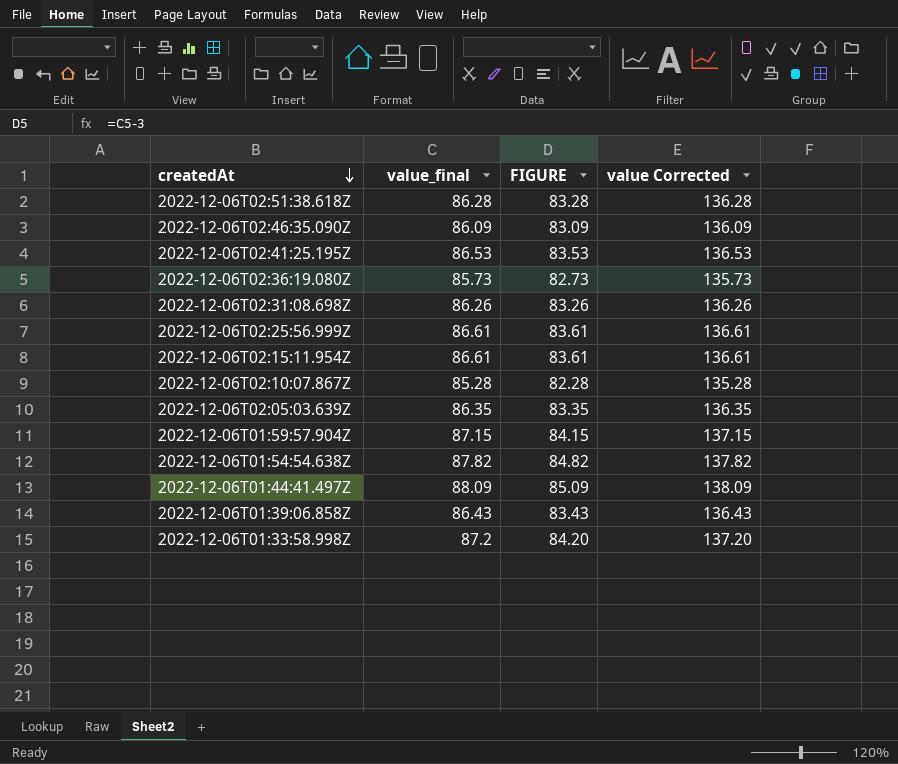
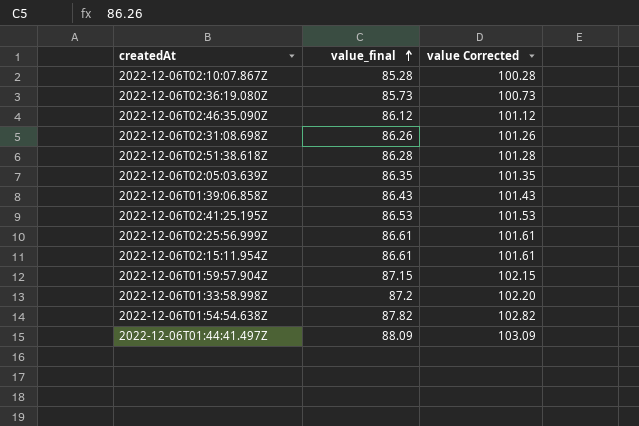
row order: createdAt descending -> value_final ascending
column FIGURE | formula: [value_final] - 3 -> none
column value Corrected | formula: [value_final] + 50 -> [value_final] + 15
2022-12-06T02:46:35.090Z | value_final: 86.09 -> 86.12

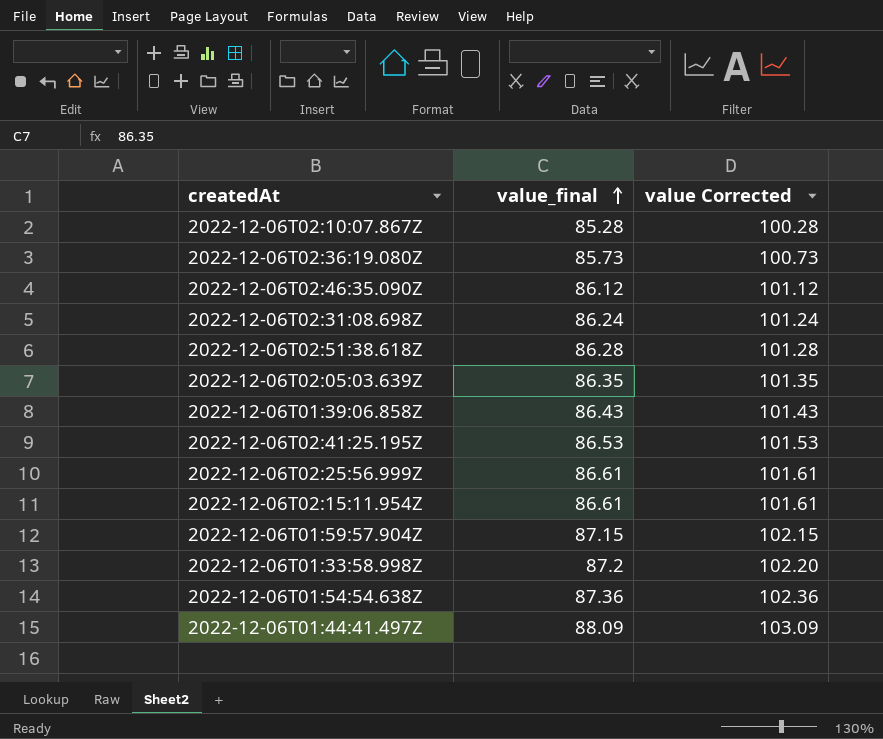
2022-12-06T02:31:08.698Z | value_final: 86.26 -> 86.24
2022-12-06T02:31:08.698Z | value Corrected: 101.26 -> 101.24
2022-12-06T01:54:54.638Z | value_final: 87.82 -> 87.36
2022-12-06T01:54:54.638Z | value Corrected: 102.82 -> 102.36

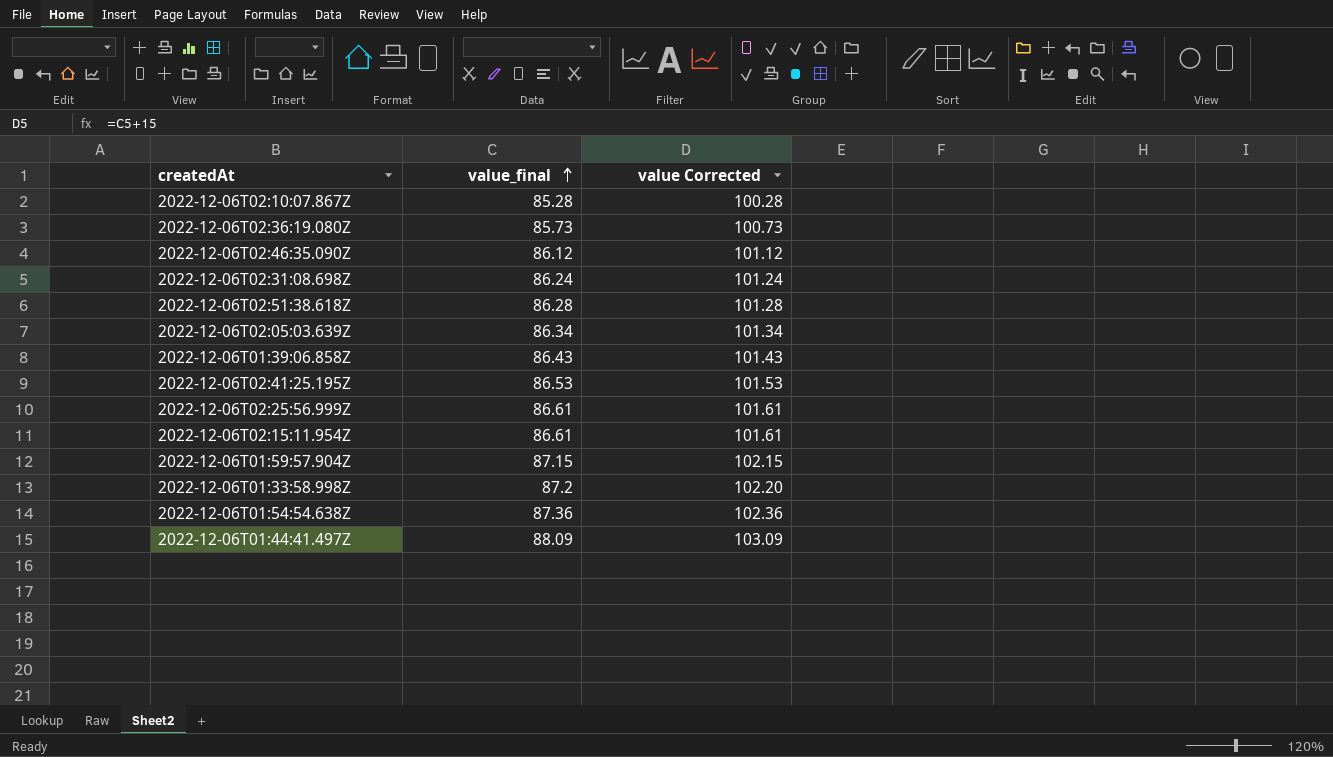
2022-12-06T02:05:03.639Z | value_final: 86.35 -> 86.34
2022-12-06T02:05:03.639Z | value Corrected: 101.35 -> 101.34

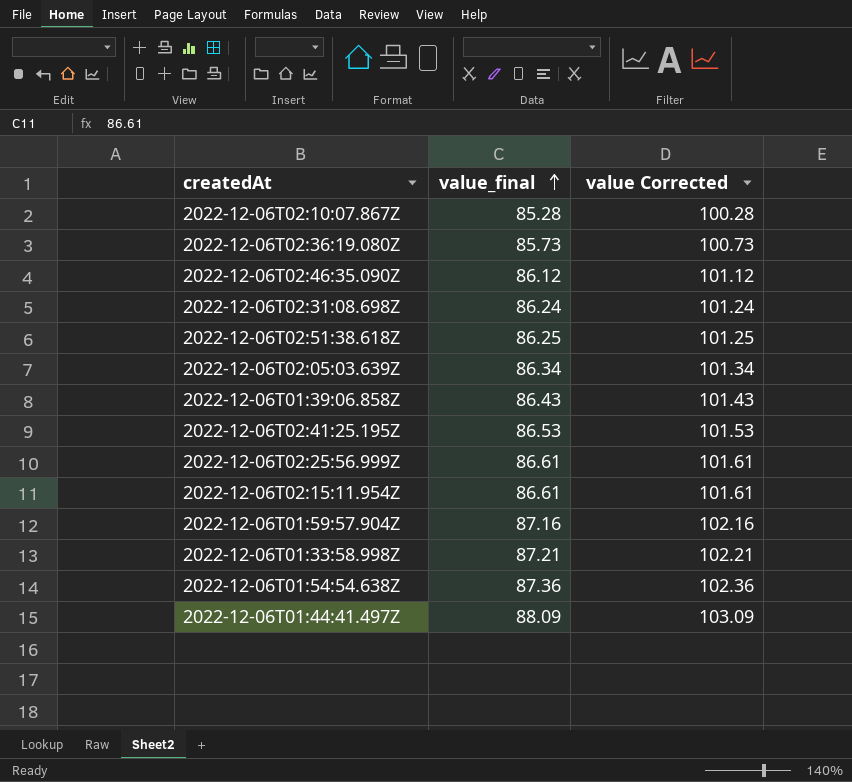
2022-12-06T02:51:38.618Z | value_final: 86.28 -> 86.25
2022-12-06T02:51:38.618Z | value Corrected: 101.28 -> 101.25
2022-12-06T01:59:57.904Z | value_final: 87.15 -> 87.16
2022-12-06T01:59:57.904Z | value Corrected: 102.15 -> 102.16
2022-12-06T01:33:58.998Z | value_final: 87.2 -> 87.21
2022-12-06T01:33:58.998Z | value Corrected: 102.20 -> 102.21

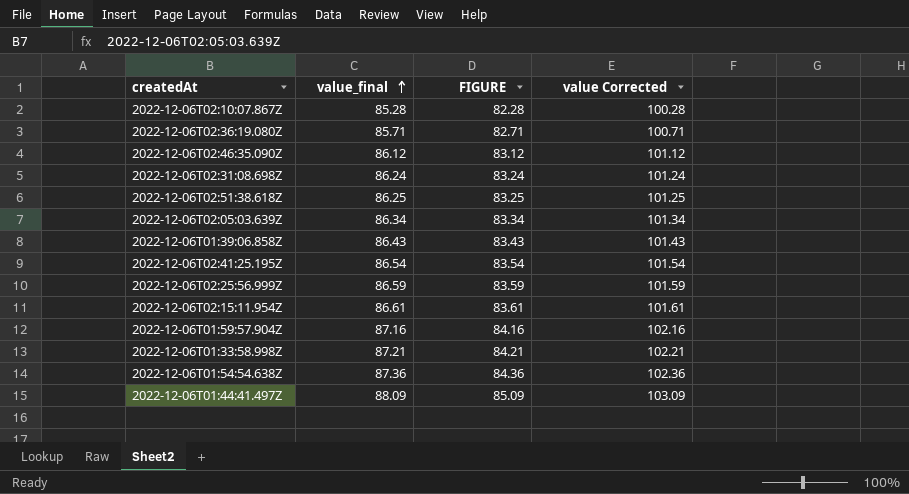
column FIGURE | formula: none -> [value_final] - 3
2022-12-06T02:36:19.080Z | value_final: 85.73 -> 85.71
2022-12-06T02:36:19.080Z | value Corrected: 100.73 -> 100.71
2022-12-06T02:41:25.195Z | value_final: 86.53 -> 86.54
2022-12-06T02:41:25.195Z | value Corrected: 101.53 -> 101.54
2022-12-06T02:25:56.999Z | value_final: 86.61 -> 86.59
2022-12-06T02:25:56.999Z | value Corrected: 101.61 -> 101.59

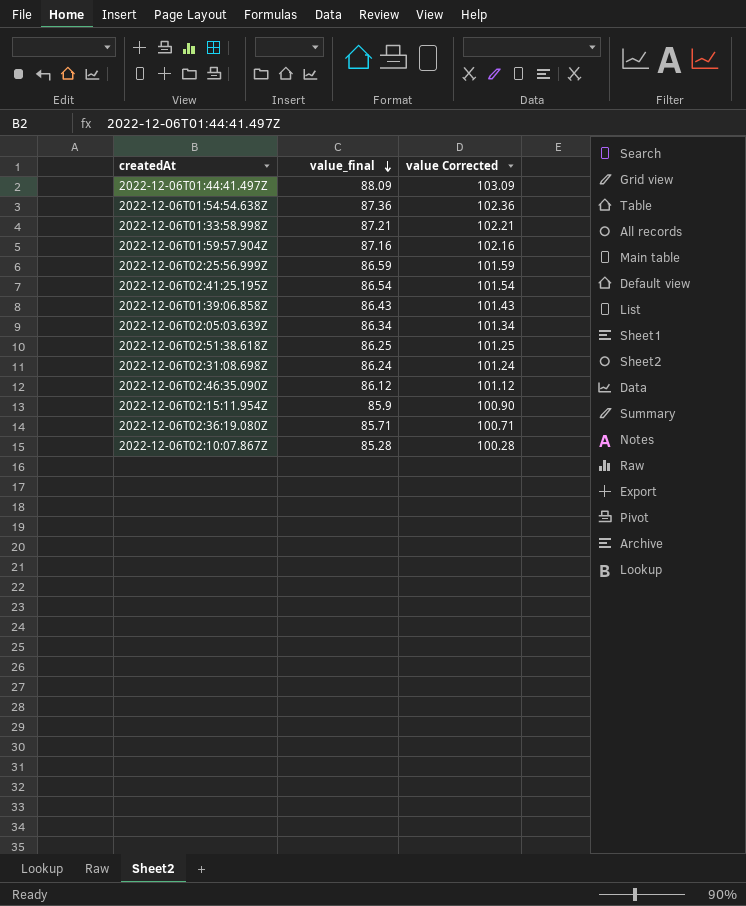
row order: value_final ascending -> value_final descending
column FIGURE | formula: [value_final] - 3 -> none
2022-12-06T02:15:11.954Z | value_final: 86.61 -> 85.9
2022-12-06T02:15:11.954Z | value Corrected: 101.61 -> 100.90

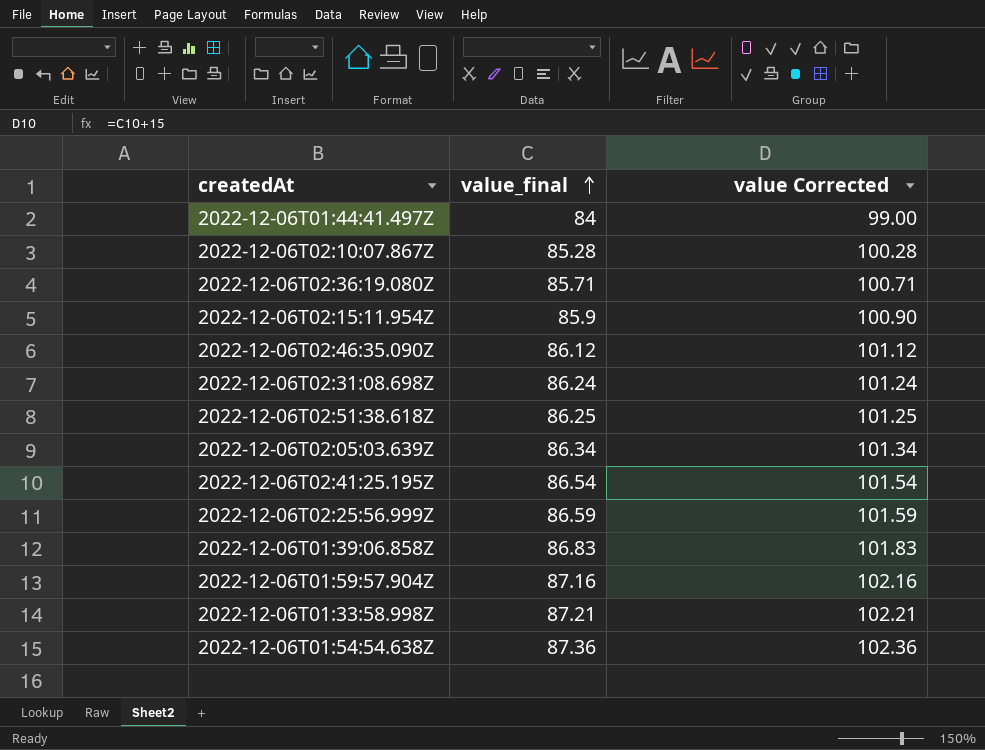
row order: value_final descending -> value_final ascending
2022-12-06T01:44:41.497Z | value_final: 88.09 -> 84
2022-12-06T01:44:41.497Z | value Corrected: 103.09 -> 99.00
2022-12-06T01:39:06.858Z | value_final: 86.43 -> 86.83
2022-12-06T01:39:06.858Z | value Corrected: 101.43 -> 101.83

